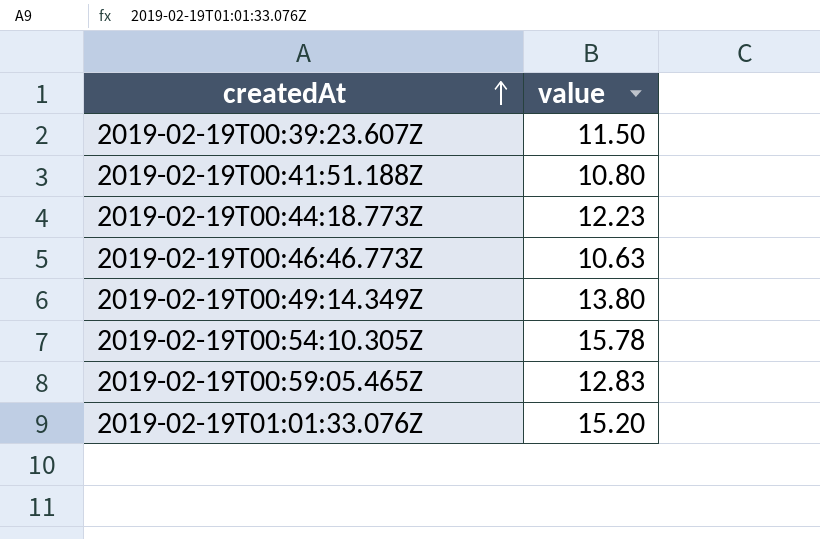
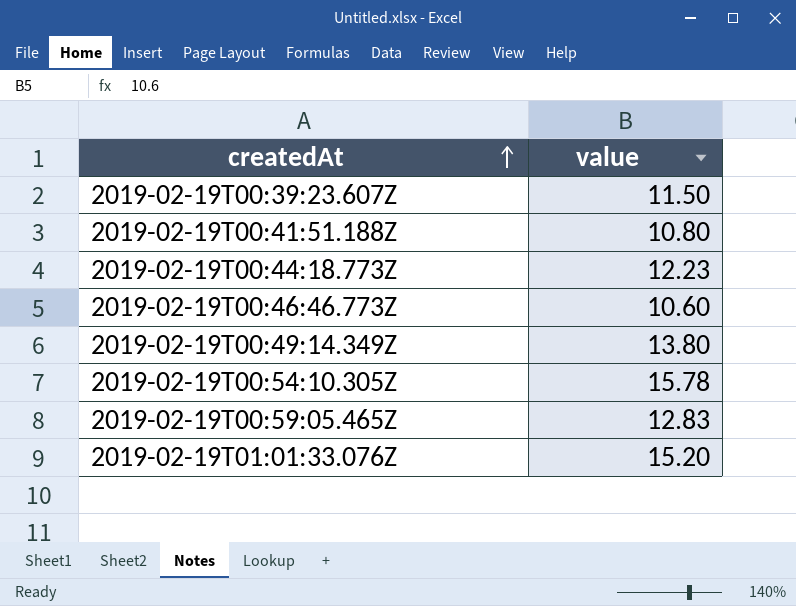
2019-02-19T00:46:46.773Z | value: 10.63 -> 10.60

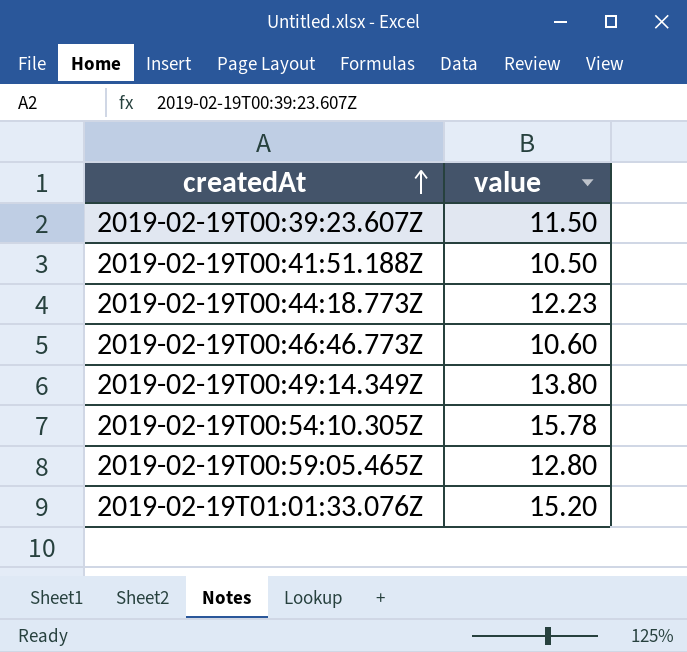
2019-02-19T00:41:51.188Z | value: 10.80 -> 10.50
2019-02-19T00:59:05.465Z | value: 12.83 -> 12.80

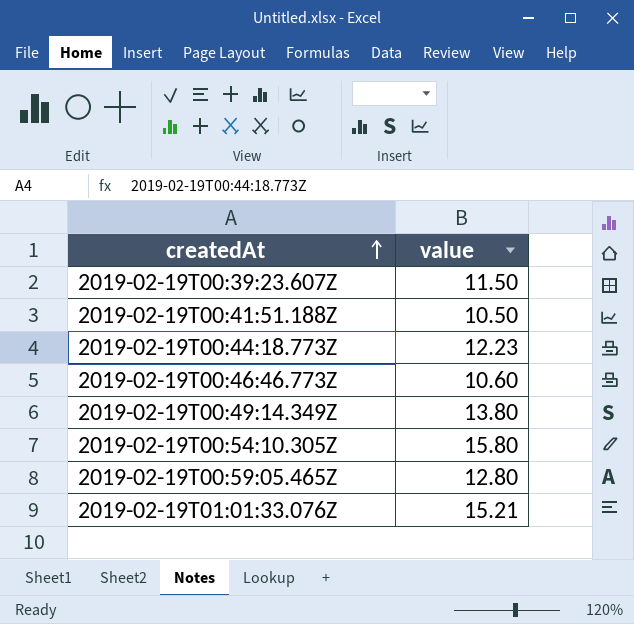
2019-02-19T00:54:10.305Z | value: 15.78 -> 15.80
2019-02-19T01:01:33.076Z | value: 15.20 -> 15.21

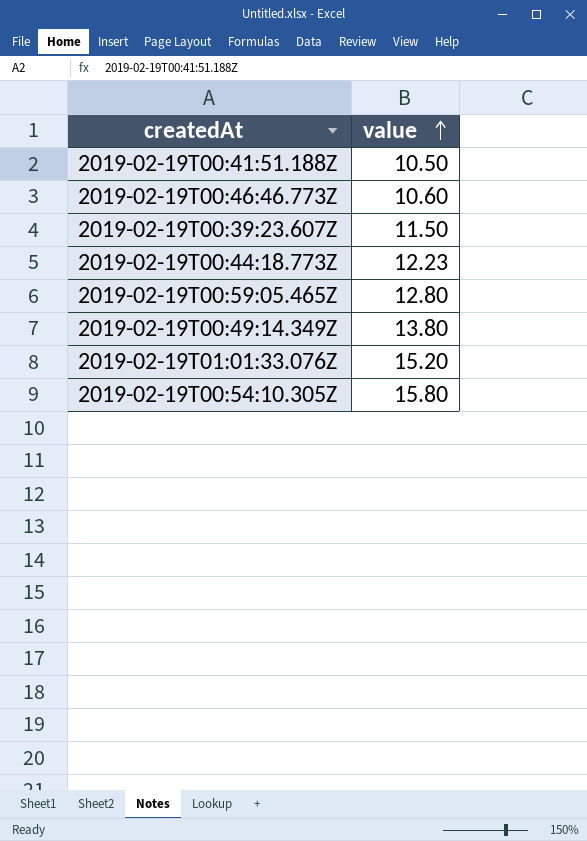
row order: createdAt ascending -> value ascending
2019-02-19T01:01:33.076Z | value: 15.21 -> 15.20

